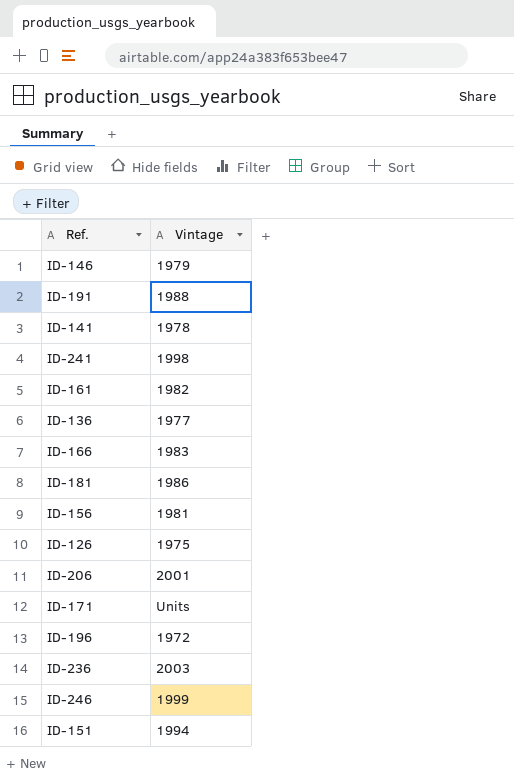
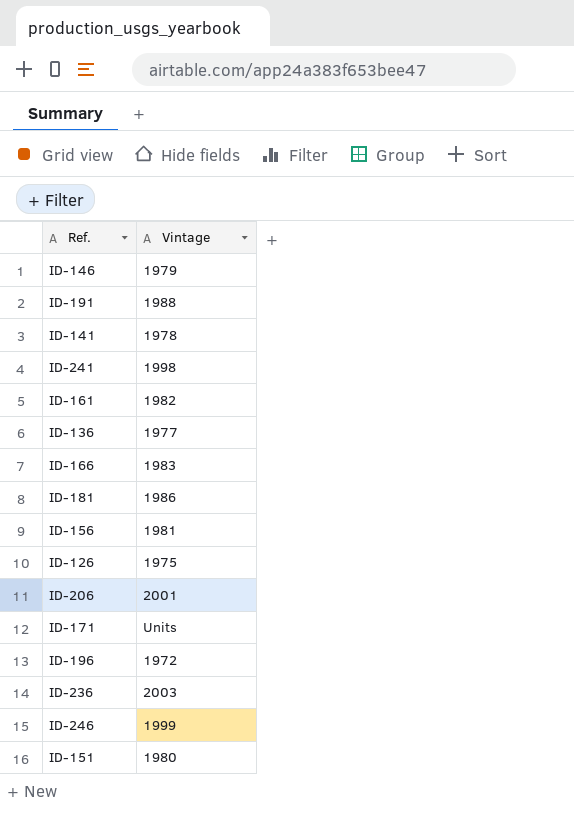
ID-151 | Vintage: 1994 -> 1980

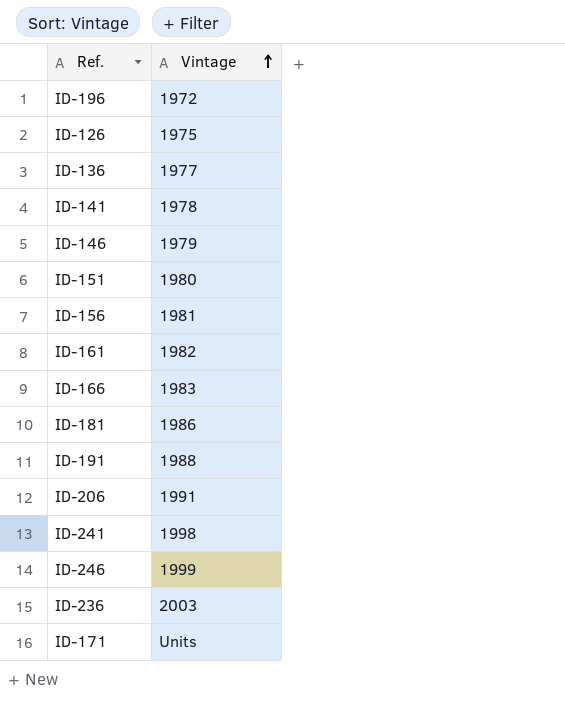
row order: none -> Vintage ascending
ID-206 | Vintage: 2001 -> 1991

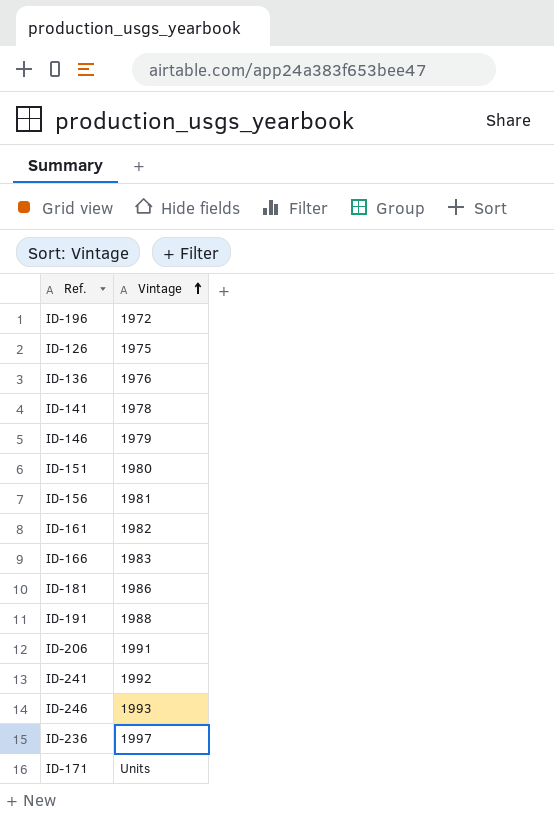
ID-136 | Vintage: 1977 -> 1976
ID-241 | Vintage: 1998 -> 1992
ID-246 | Vintage: 1999 -> 1993
ID-236 | Vintage: 2003 -> 1997

